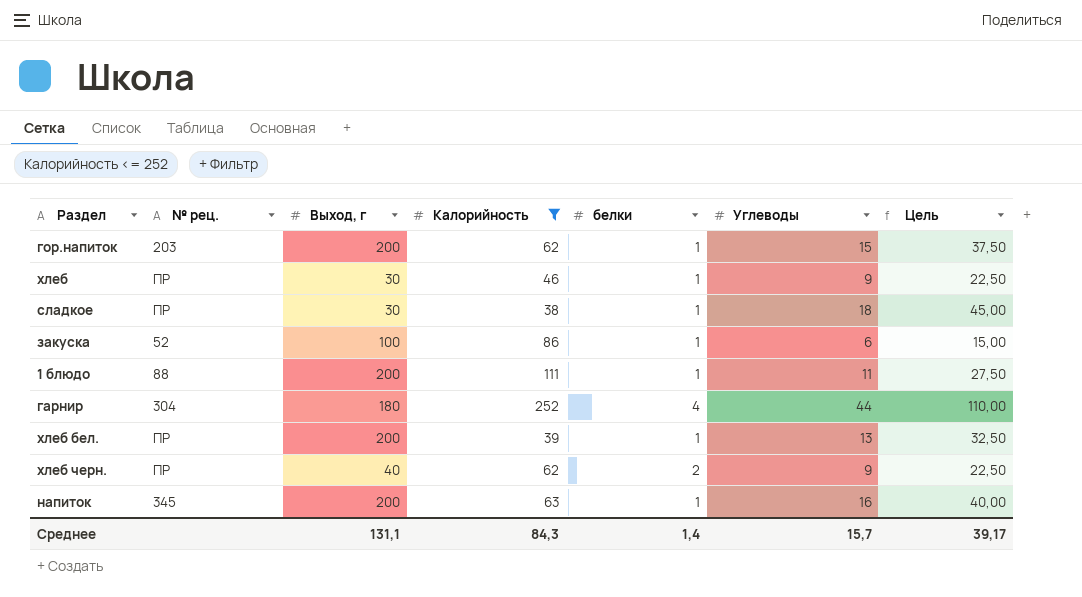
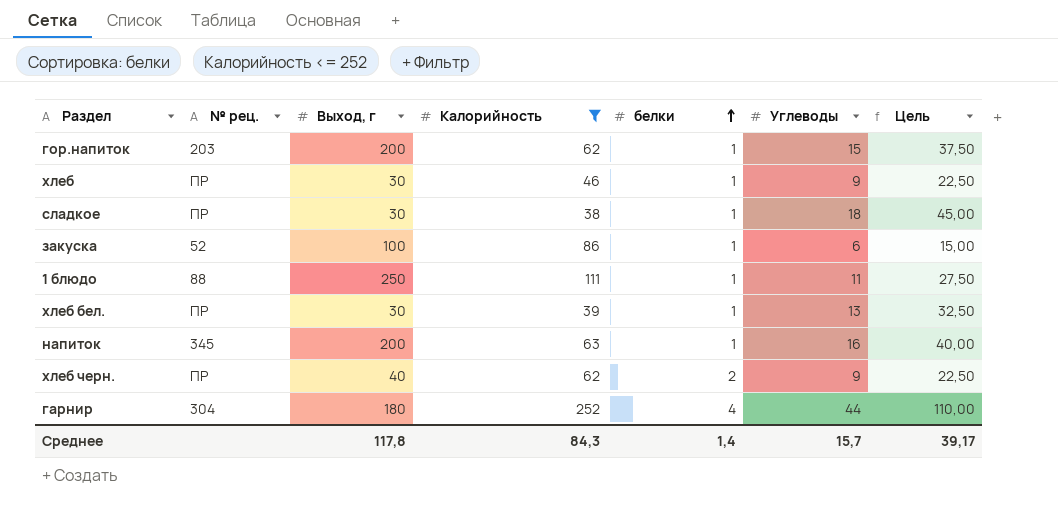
row order: none -> белки ascending
1 блюдо | Выход, г: 200 -> 250
хлеб бел. | Выход, г: 200 -> 30
Среднее | Выход, г: 131,1 -> 117,8

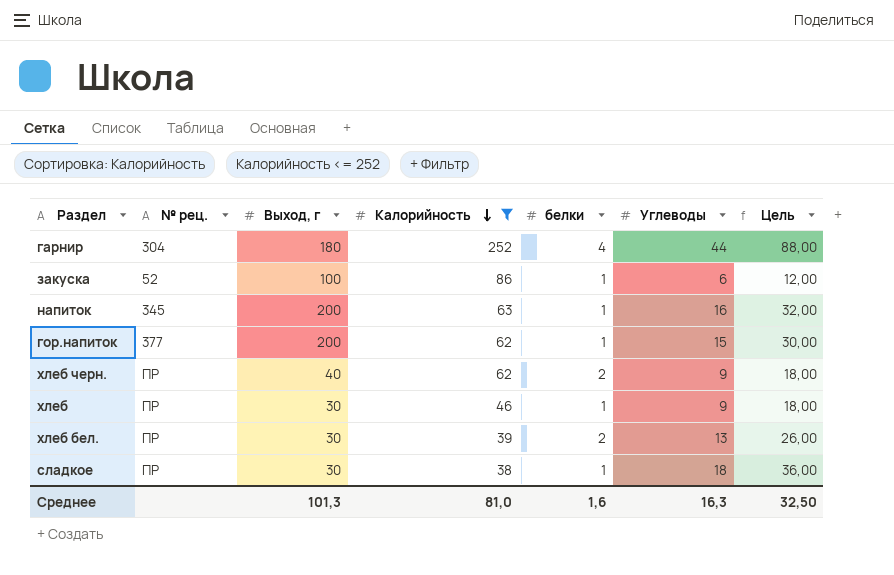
row order: белки ascending -> Калорийность descending
column Цель | formula: [Углеводы] * 2,5 -> [Углеводы] * 2
row 1 блюдо: 88 | 250 | 111 | 1 | 11 | 27,50 -> none
гор.напиток | № рец.: 203 -> 377
хлеб бел. | белки: 1 -> 2
Среднее | Выход, г: 117,8 -> 101,3
Среднее | Калорийность: 84,3 -> 81,0
Среднее | белки: 1,4 -> 1,6
Среднее | Углеводы: 15,7 -> 16,3
Среднее | Цель: 39,17 -> 32,50

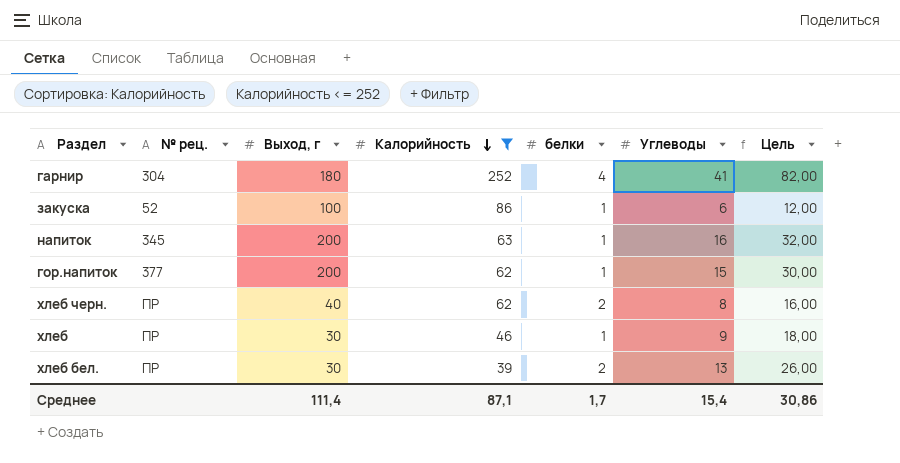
row сладкое: ПР | 30 | 38 | 1 | 18 | 36,00 -> none
гарнир | Углеводы: 44 -> 41
гарнир | Цель: 88,00 -> 82,00
хлеб черн. | Углеводы: 9 -> 8
хлеб черн. | Цель: 18,00 -> 16,00
Среднее | Выход, г: 101,3 -> 111,4
Среднее | Калорийность: 81,0 -> 87,1
Среднее | белки: 1,6 -> 1,7
Среднее | Углеводы: 16,3 -> 15,4
Среднее | Цель: 32,50 -> 30,86

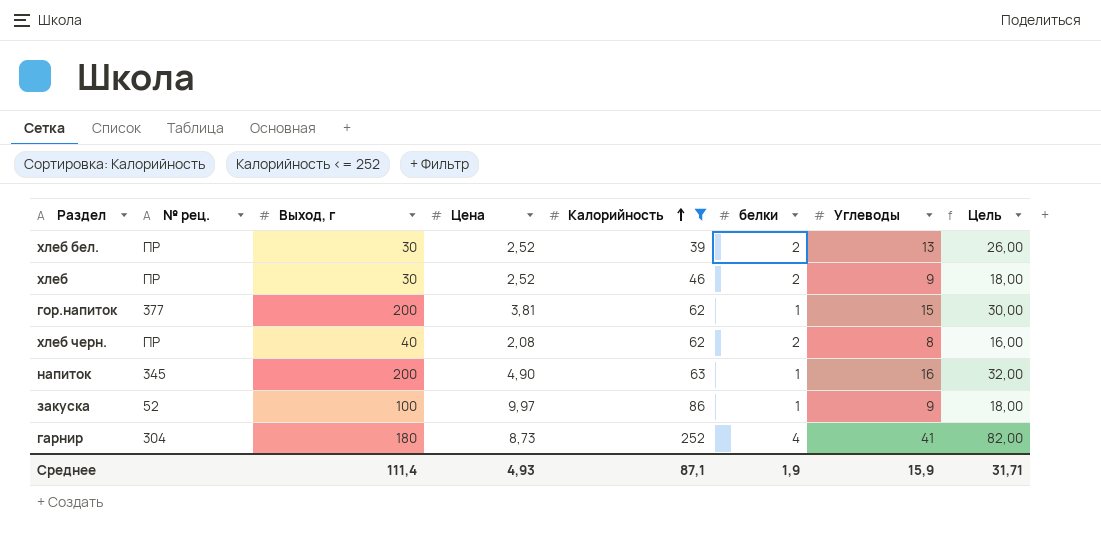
row order: Калорийность descending -> Калорийность ascending
column Цена | position: none -> 4
хлеб | белки: 1 -> 2
закуска | Углеводы: 6 -> 9
закуска | Цель: 12,00 -> 18,00
Среднее | белки: 1,7 -> 1,9
Среднее | Углеводы: 15,4 -> 15,9
Среднее | Цель: 30,86 -> 31,71

